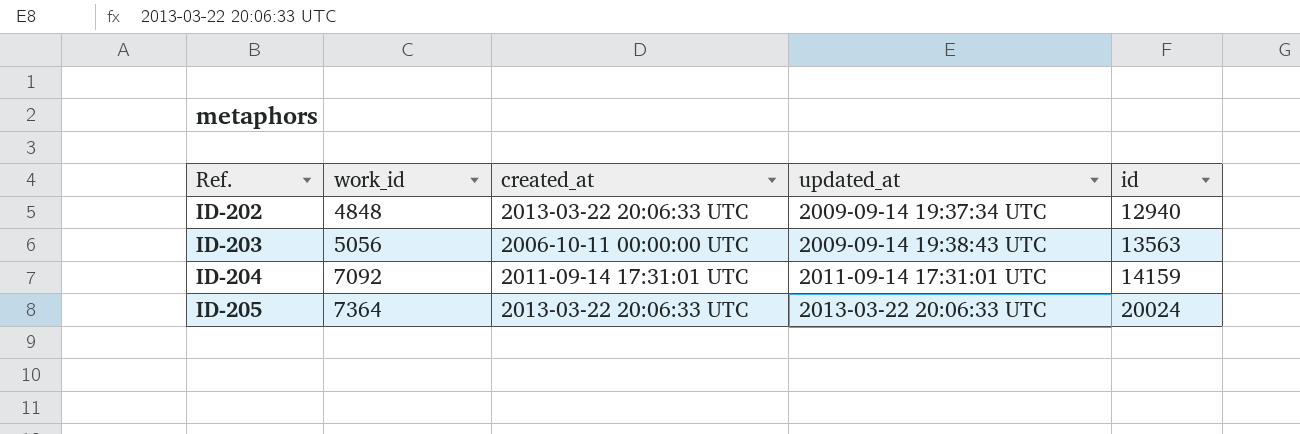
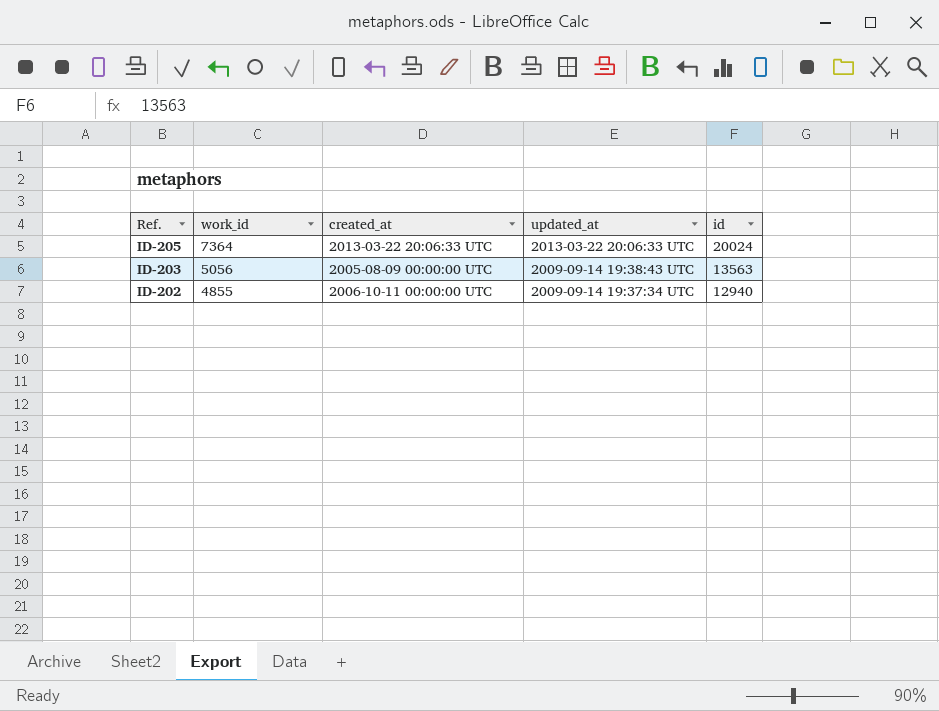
row order: Ref. ascending -> Ref. descending
row ID-204: 7092 | 2011-09-14 17:31:01 UTC | 2011-09-14 17:31:01 UTC | 14159 -> none
ID-203 | created_at: 2006-10-11 00:00:00 UTC -> 2005-08-09 00:00:00 UTC
ID-202 | work_id: 4848 -> 4855
ID-202 | created_at: 2013-03-22 20:06:33 UTC -> 2006-10-11 00:00:00 UTC

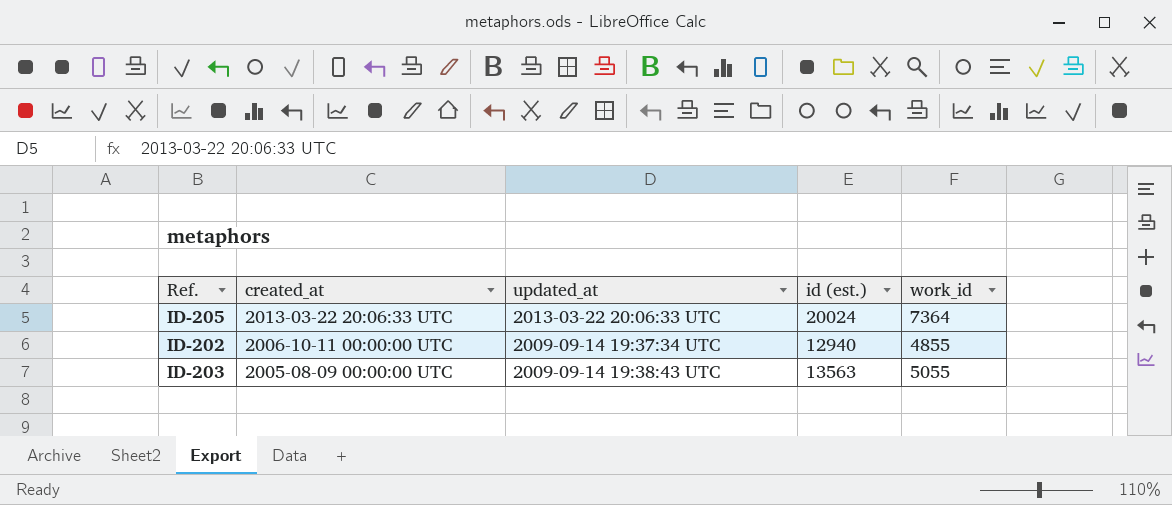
row order: Ref. descending -> created_at descending
column name: id -> id (est.)
column work_id | position: 2 -> 5
ID-203 | work_id: 5056 -> 5055

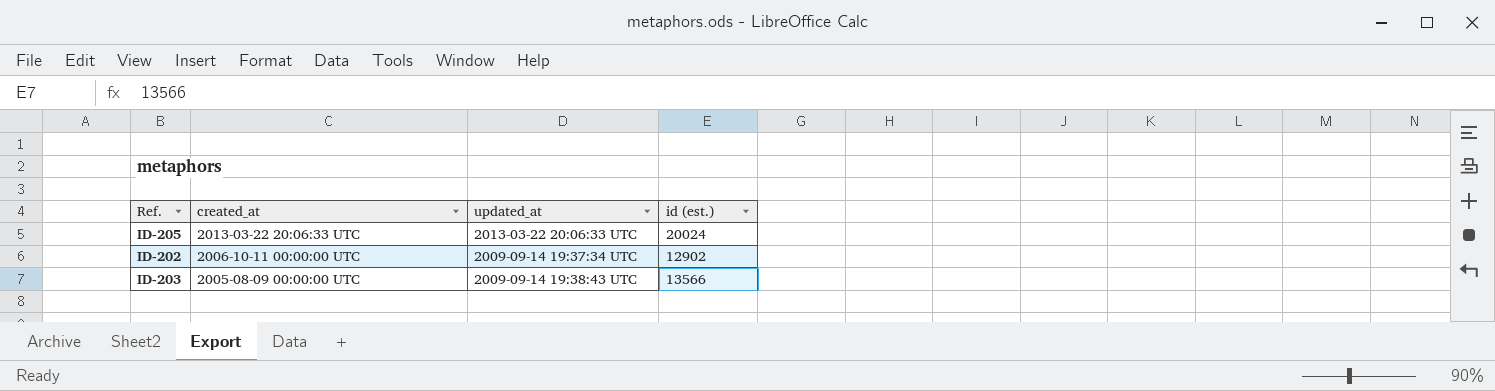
column work_id | position: 5 -> none
ID-202 | id (est.): 12940 -> 12902
ID-203 | id (est.): 13563 -> 13566

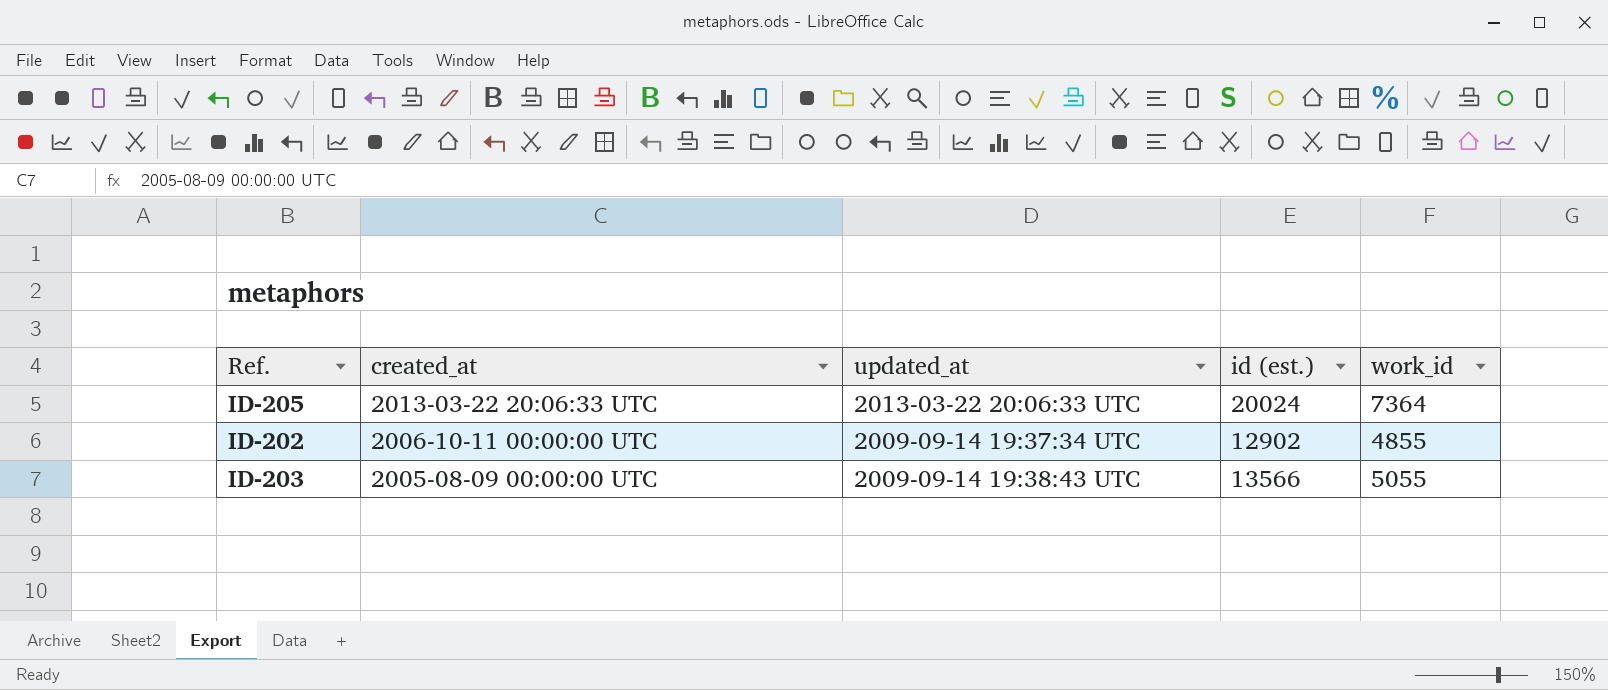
column work_id | position: none -> 5

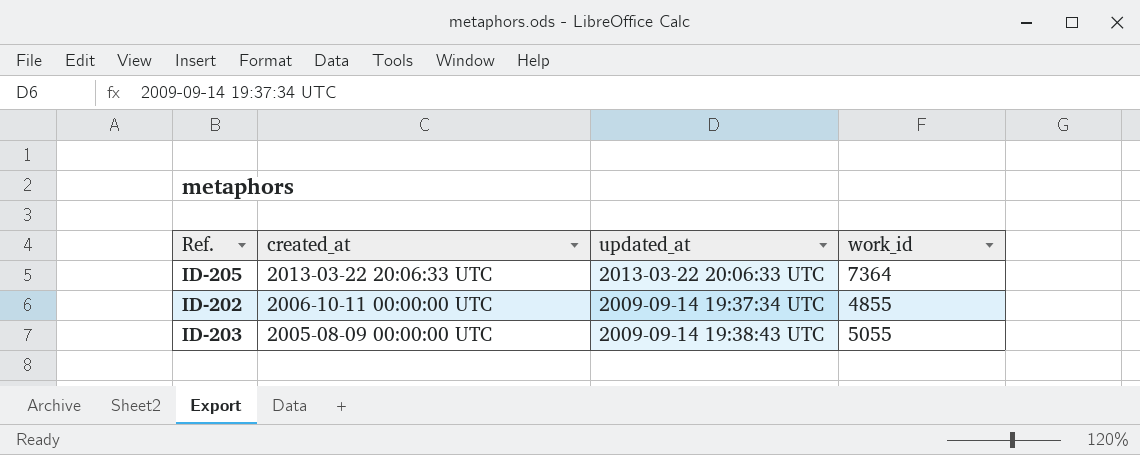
column id (est.) | position: 4 -> none

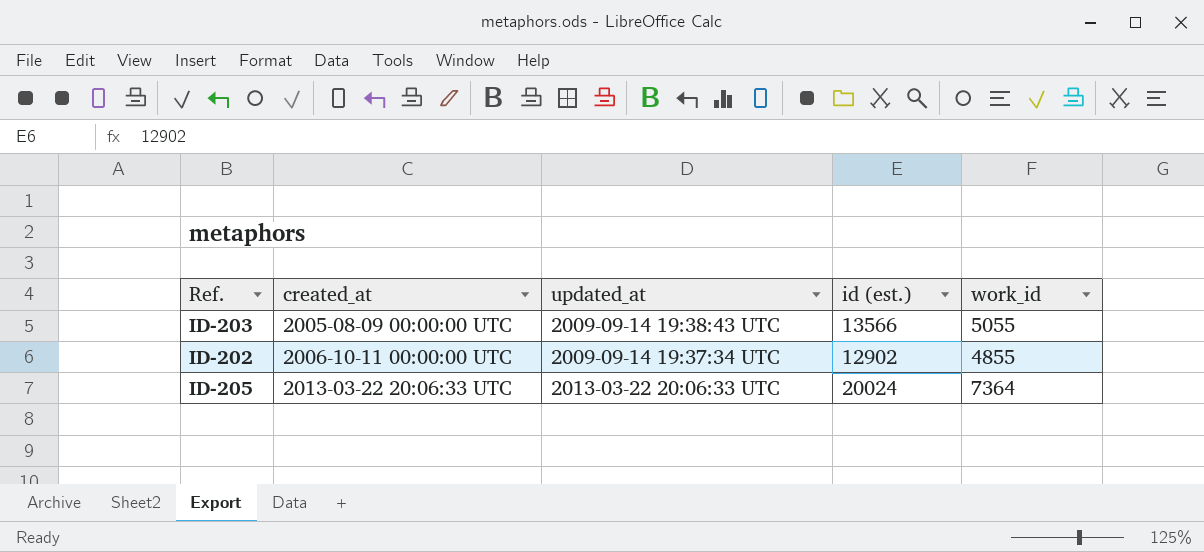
row order: created_at descending -> created_at ascending
column id (est.) | position: none -> 4

